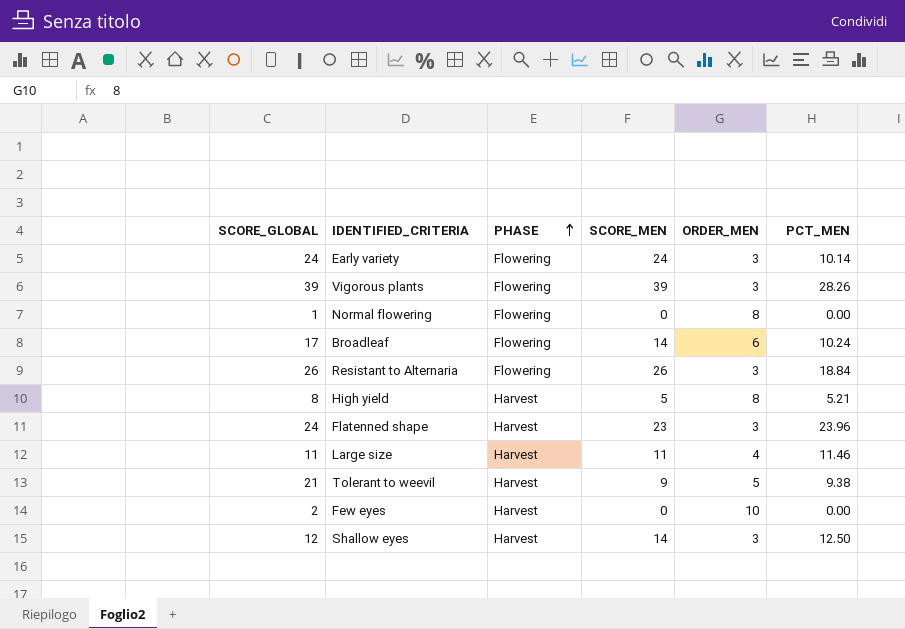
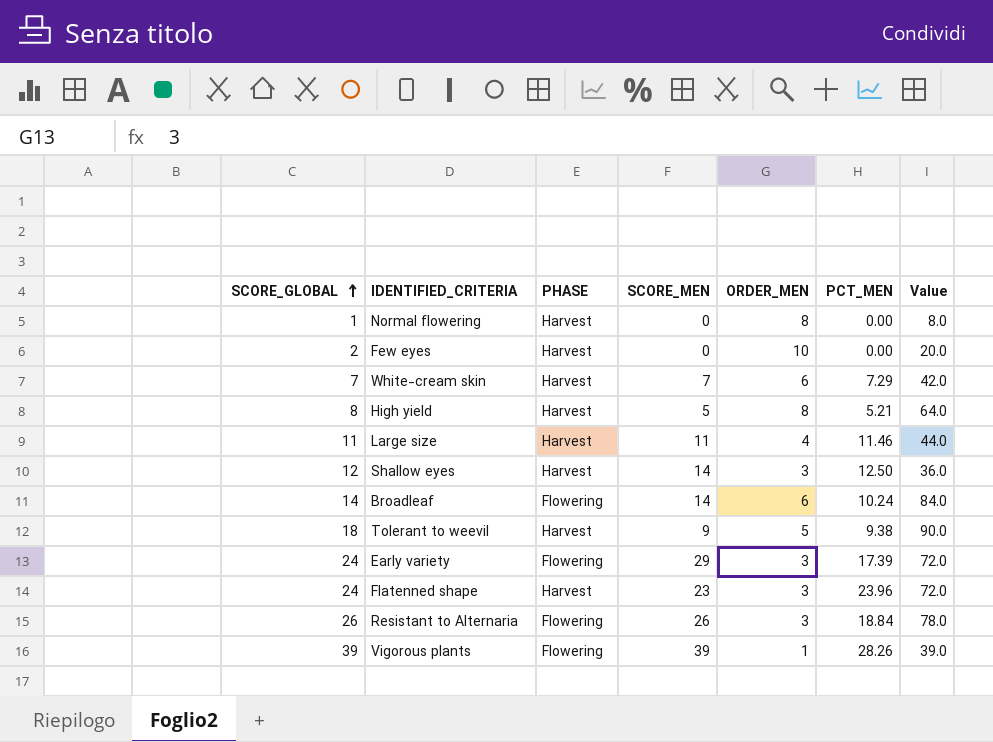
row order: PHASE ascending -> SCORE_GLOBAL ascending
column Value | formula: none -> [SCORE_GLOBAL] * [ORDER_MEN]
Normal flowering | PHASE: Flowering -> Harvest
row White-cream skin: none -> 7 | Harvest | 7 | 6 | 7.29 | 42.0
Broadleaf | SCORE_GLOBAL: 17 -> 14
Tolerant to weevil | SCORE_GLOBAL: 21 -> 18
Early variety | SCORE_MEN: 24 -> 29
Early variety | PCT_MEN: 10.14 -> 17.39
Vigorous plants | ORDER_MEN: 3 -> 1

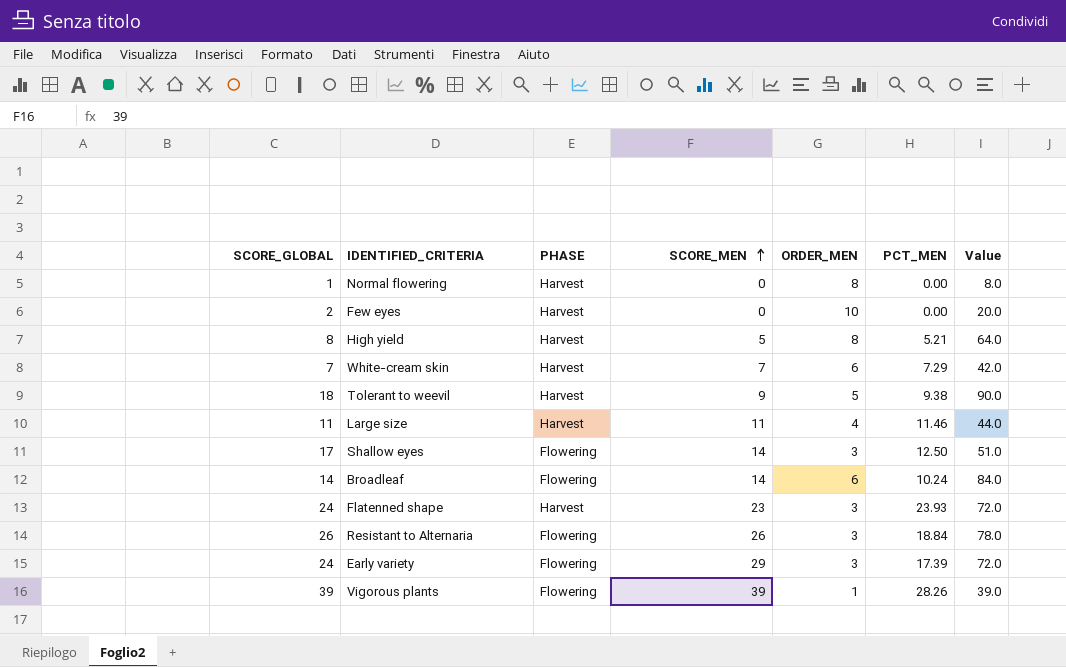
row order: SCORE_GLOBAL ascending -> SCORE_MEN ascending
Shallow eyes | SCORE_GLOBAL: 12 -> 17
Shallow eyes | PHASE: Harvest -> Flowering
Shallow eyes | Value: 36.0 -> 51.0
Flatenned shape | PCT_MEN: 23.96 -> 23.93

